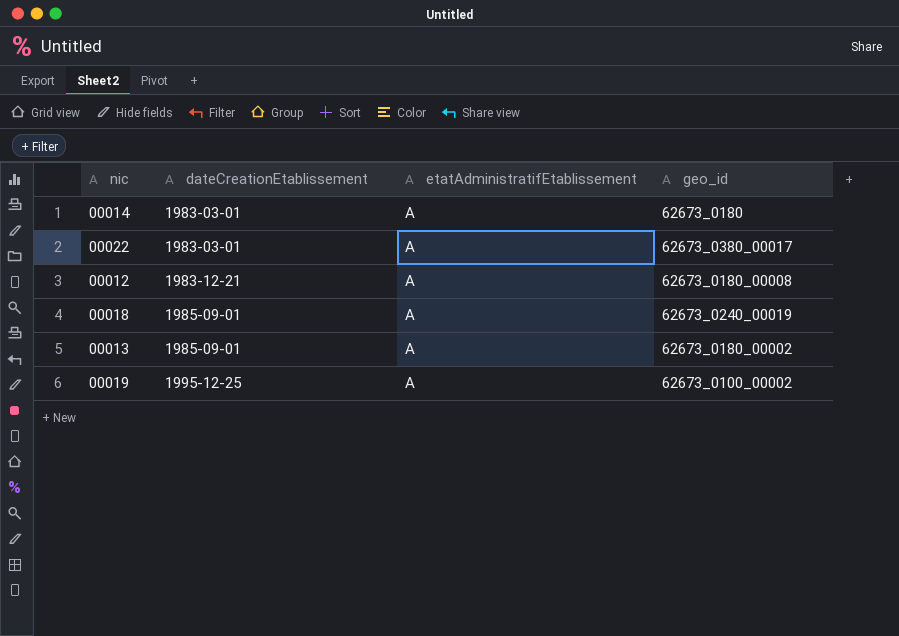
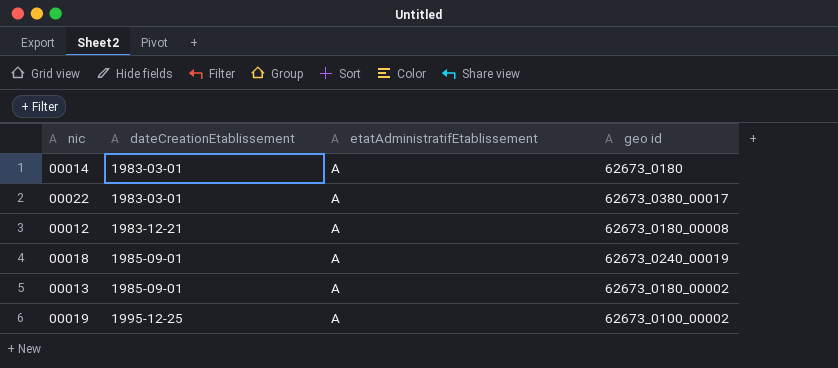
column name: geo_id -> geo id

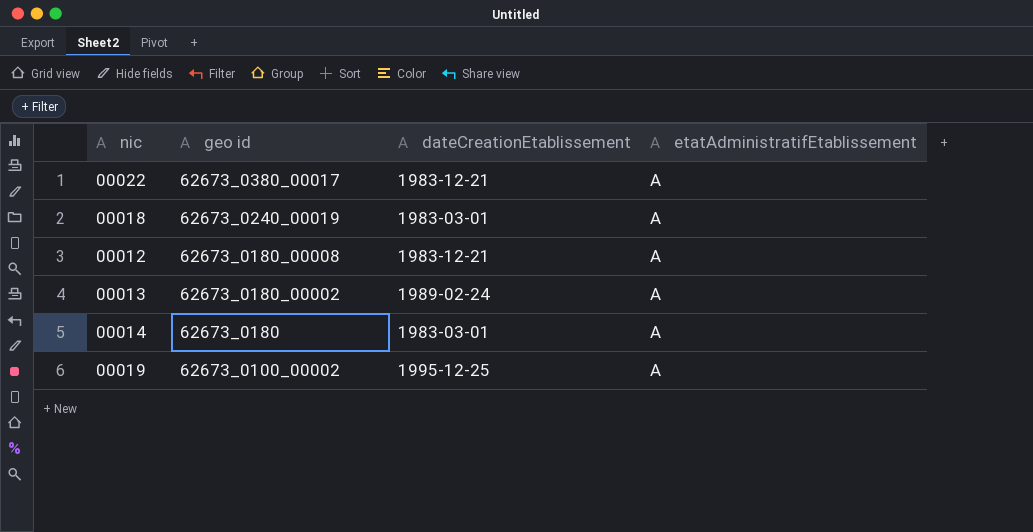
row order: dateCreationEtablissement ascending -> geo id descending
column geo id | position: 4 -> 2
00022 | dateCreationEtablissement: 1983-03-01 -> 1983-12-21
00018 | dateCreationEtablissement: 1985-09-01 -> 1983-03-01
00013 | dateCreationEtablissement: 1985-09-01 -> 1989-02-24

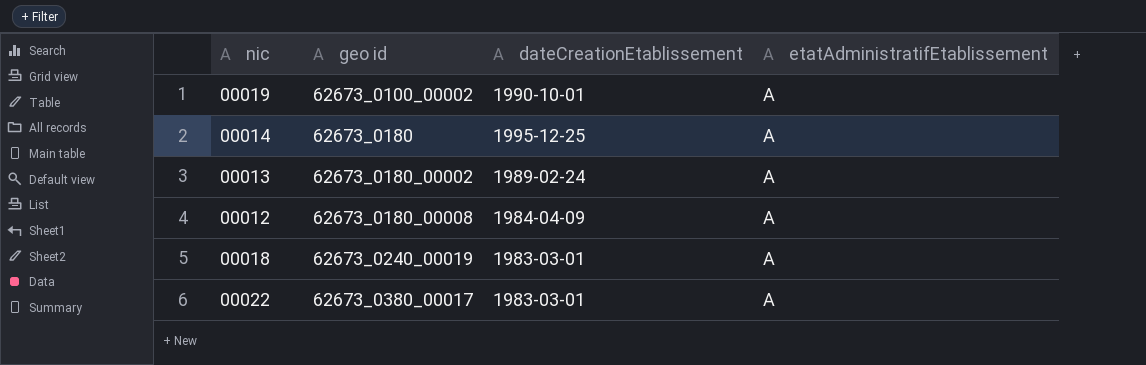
row order: geo id descending -> geo id ascending
00019 | dateCreationEtablissement: 1995-12-25 -> 1990-10-01
00014 | dateCreationEtablissement: 1983-03-01 -> 1995-12-25
00012 | dateCreationEtablissement: 1983-12-21 -> 1984-04-09
00022 | dateCreationEtablissement: 1983-12-21 -> 1983-03-01

